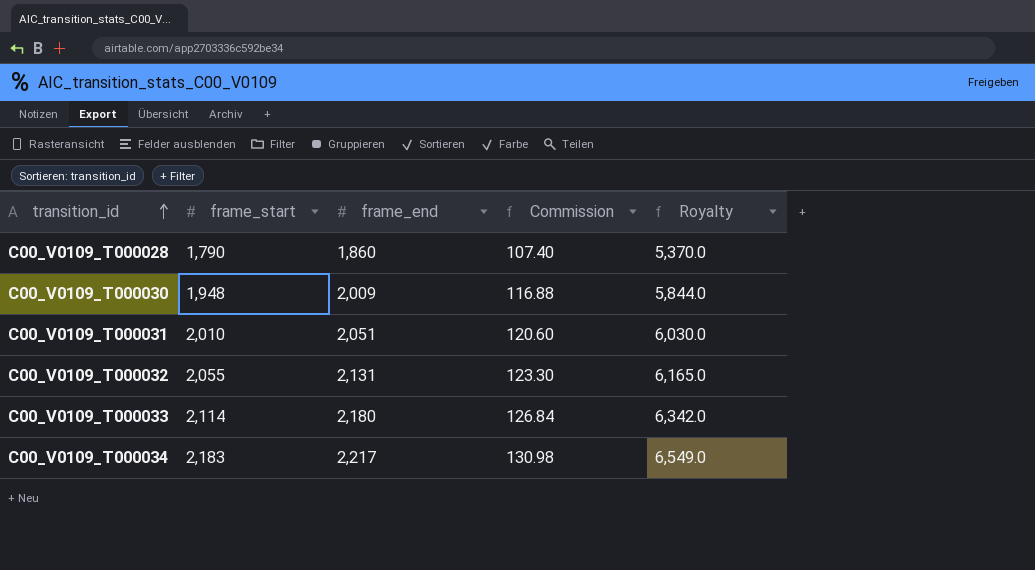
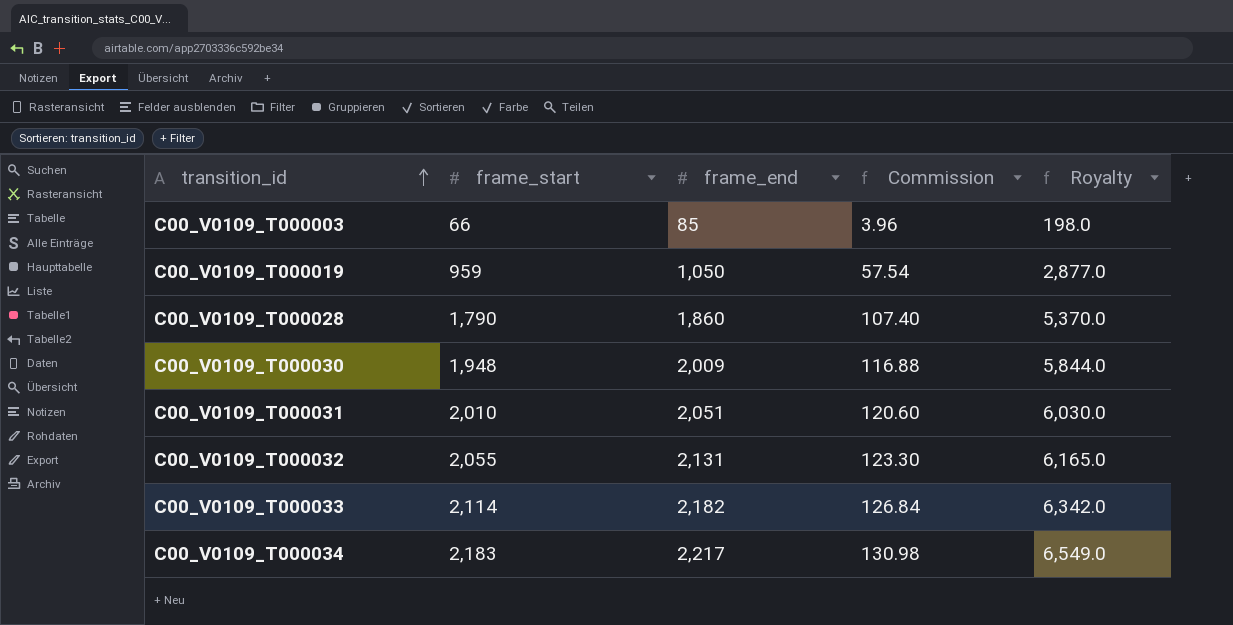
row C00_V0109_T000003: none -> 66 | 85 | 3.96 | 198.0
row C00_V0109_T000019: none -> 959 | 1,050 | 57.54 | 2,877.0
C00_V0109_T000033 | frame_end: 2,180 -> 2,182

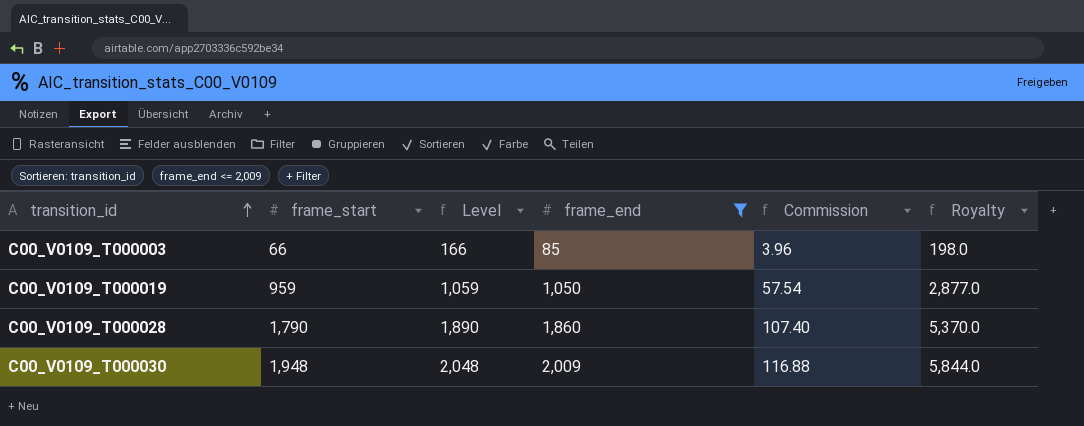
filter: none -> frame_end <= 2,009
column Level | formula: none -> [frame_start] + 100

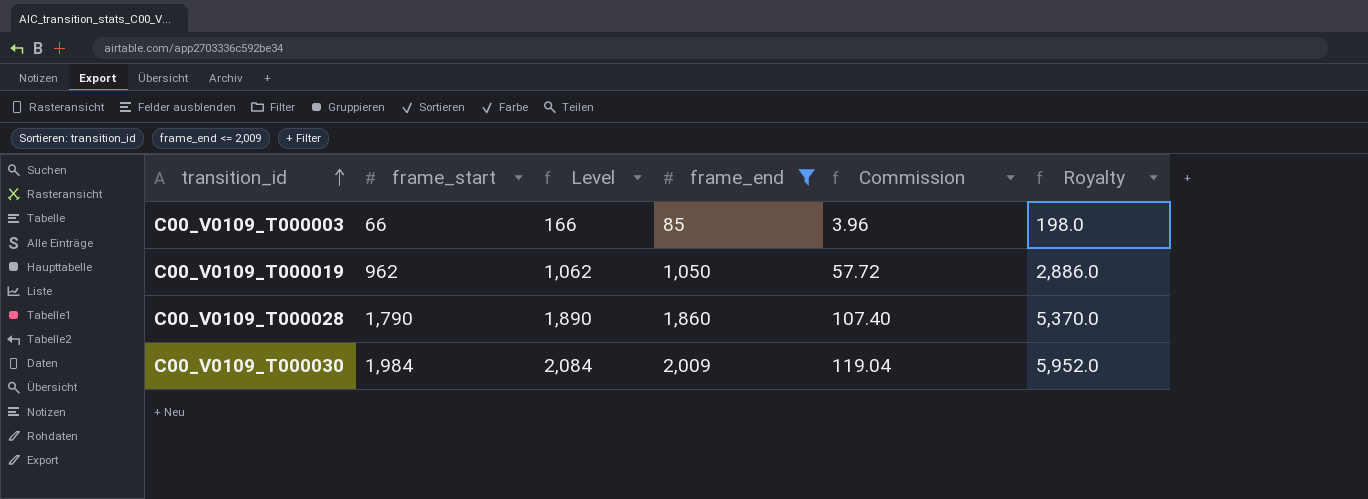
C00_V0109_T000019 | frame_start: 959 -> 962
C00_V0109_T000019 | Level: 1,059 -> 1,062
C00_V0109_T000019 | Commission: 57.54 -> 57.72
C00_V0109_T000019 | Royalty: 2,877.0 -> 2,886.0
C00_V0109_T000030 | frame_start: 1,948 -> 1,984
C00_V0109_T000030 | Level: 2,048 -> 2,084
C00_V0109_T000030 | Commission: 116.88 -> 119.04
C00_V0109_T000030 | Royalty: 5,844.0 -> 5,952.0

